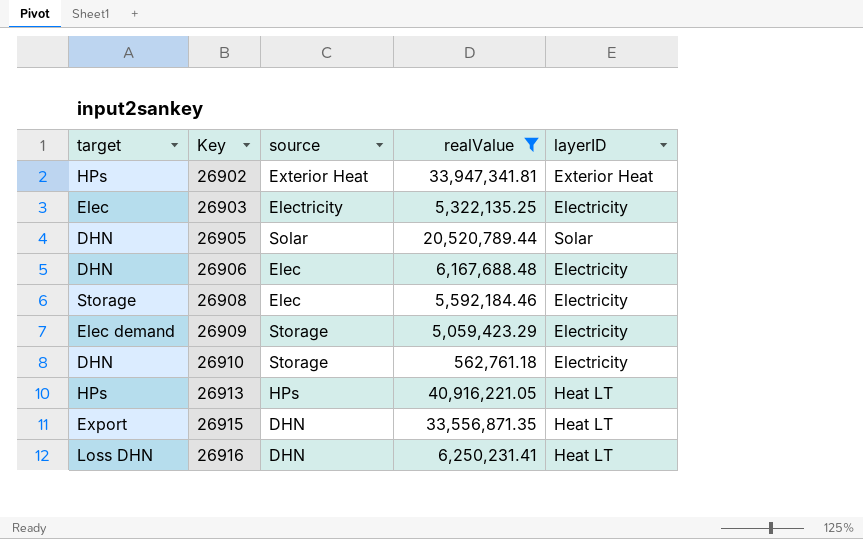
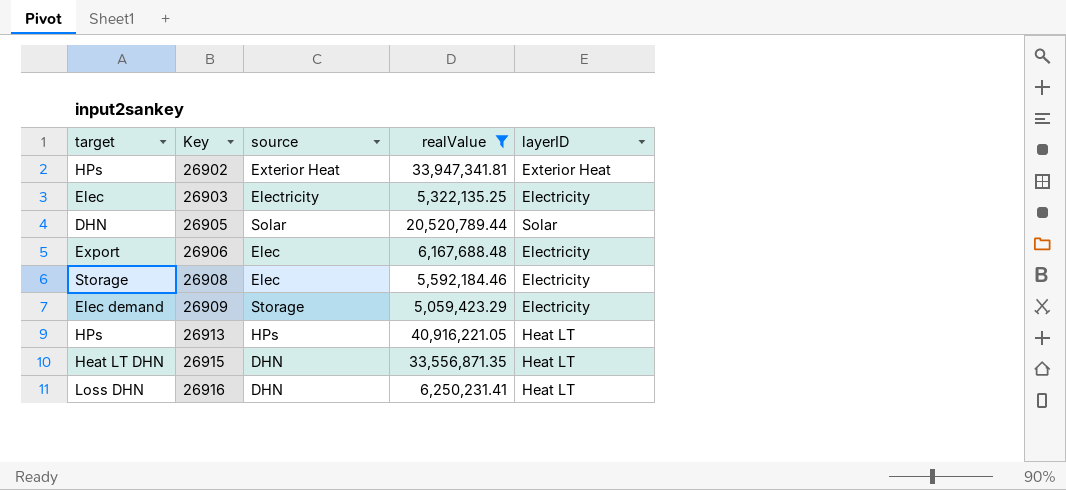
row 26910: DHN | Storage | 562,761.18 | Electricity -> none
26906 | target: DHN -> Export
26915 | target: Export -> Heat LT DHN

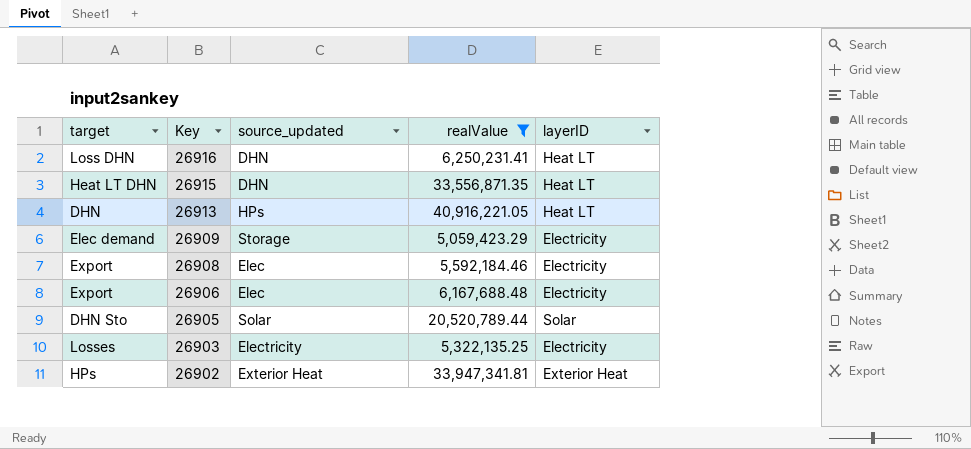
row order: Key ascending -> Key descending
column name: source -> source_updated
26913 | target: HPs -> DHN
26908 | target: Storage -> Export
26905 | target: DHN -> DHN Sto
26903 | target: Elec -> Losses

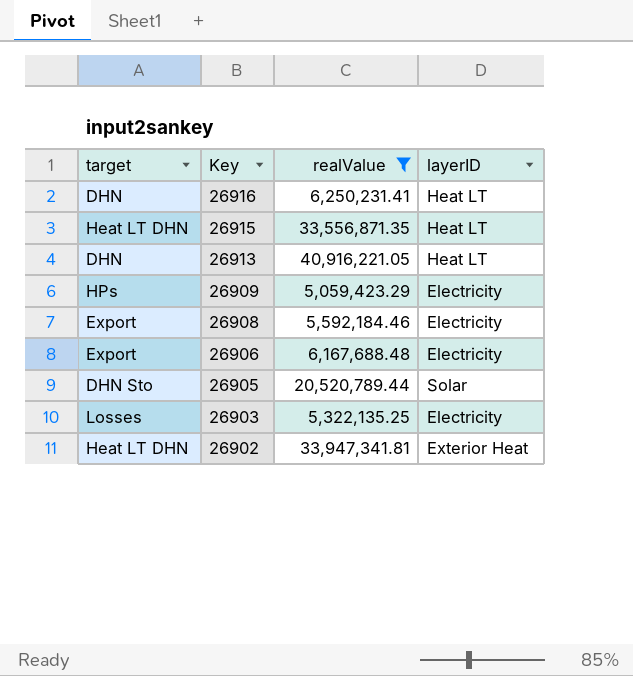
column source_updated | position: 3 -> none
26916 | target: Loss DHN -> DHN
26909 | target: Elec demand -> HPs
26902 | target: HPs -> Heat LT DHN

